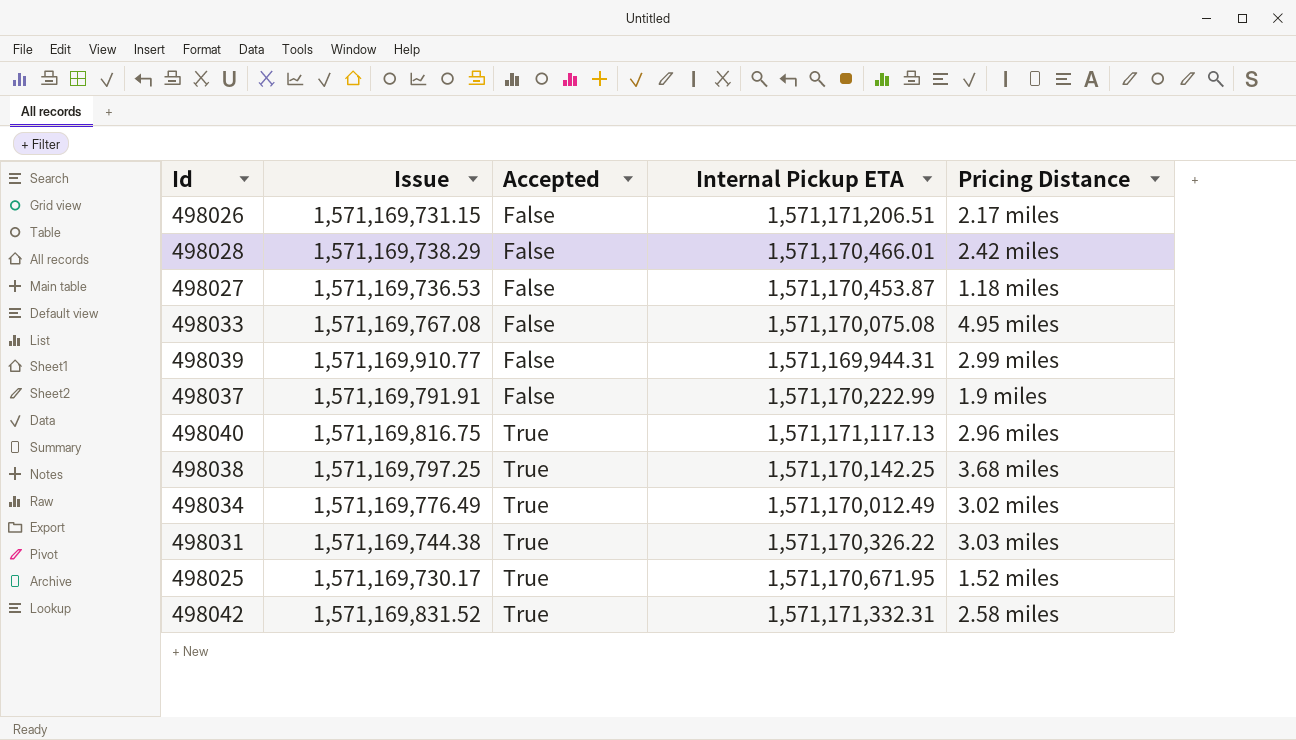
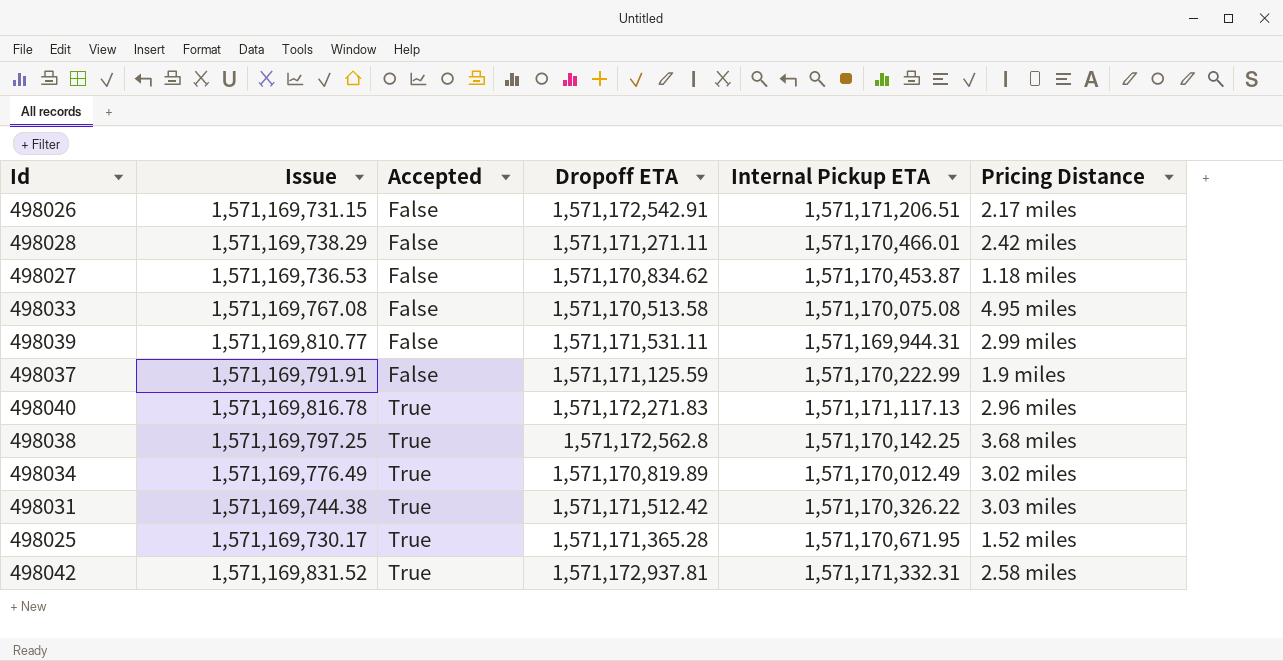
column Dropoff ETA | position: none -> 4
498039 | Issue: 1,571,169,910.77 -> 1,571,169,810.77
498040 | Issue: 1,571,169,816.75 -> 1,571,169,816.78

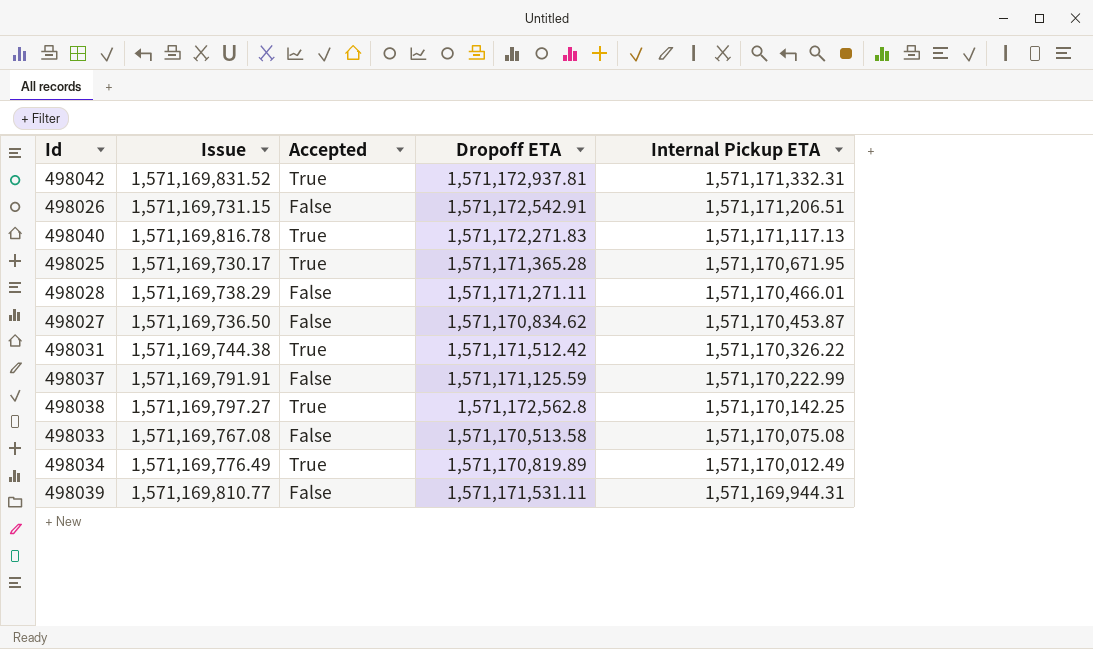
row order: Accepted ascending -> Internal Pickup ETA descending
column Pricing Distance | position: 6 -> none
498027 | Issue: 1,571,169,736.53 -> 1,571,169,736.50
498038 | Issue: 1,571,169,797.25 -> 1,571,169,797.27

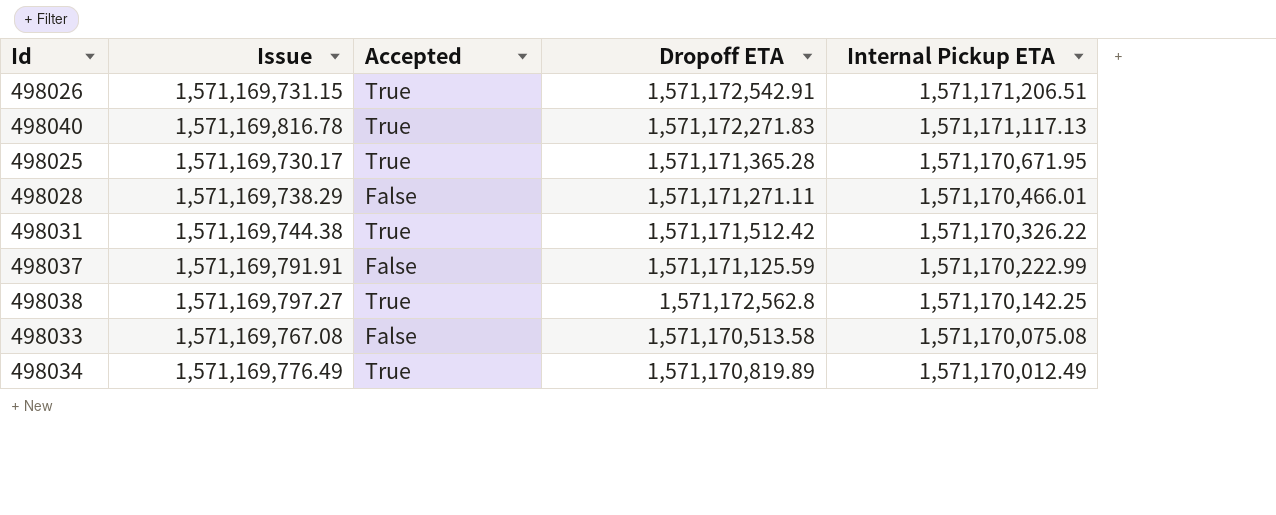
row 498042: 1,571,169,831.52 | True | 1,571,172,937.81 | 1,571,171,332.31 -> none
row 498027: 1,571,169,736.50 | False | 1,571,170,834.62 | 1,571,170,453.87 -> none
row 498039: 1,571,169,810.77 | False | 1,571,171,531.11 | 1,571,169,944.31 -> none
498026 | Accepted: False -> True

